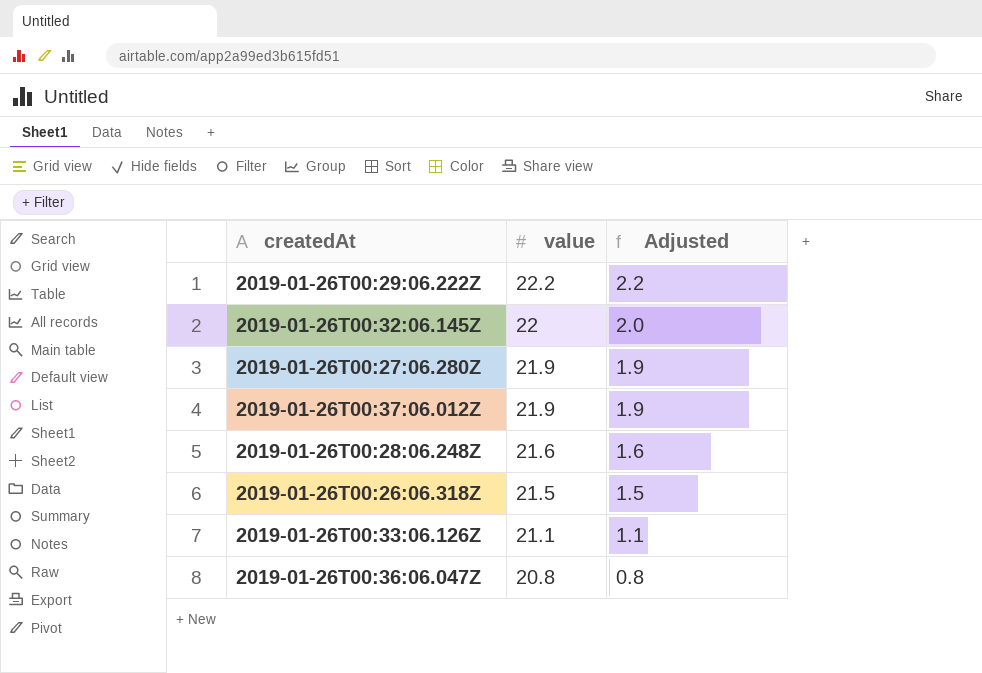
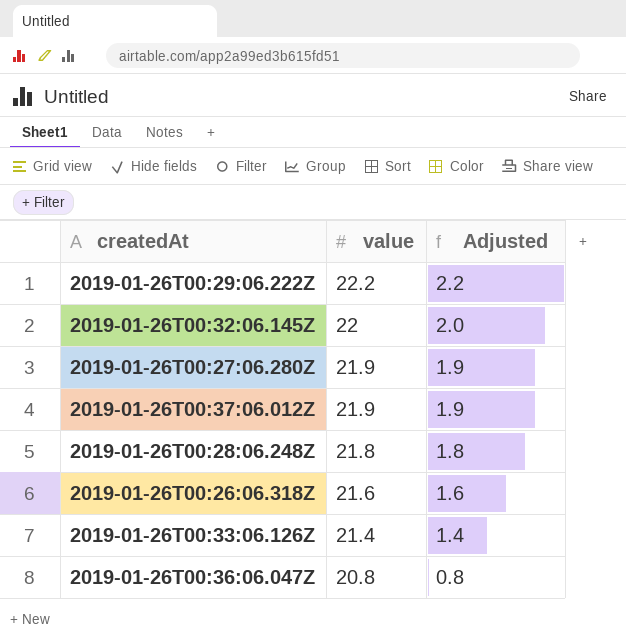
2019-01-26T00:28:06.248Z | value: 21.6 -> 21.8
2019-01-26T00:28:06.248Z | Adjusted: 1.6 -> 1.8
2019-01-26T00:26:06.318Z | value: 21.5 -> 21.6
2019-01-26T00:26:06.318Z | Adjusted: 1.5 -> 1.6
2019-01-26T00:33:06.126Z | value: 21.1 -> 21.4
2019-01-26T00:33:06.126Z | Adjusted: 1.1 -> 1.4

